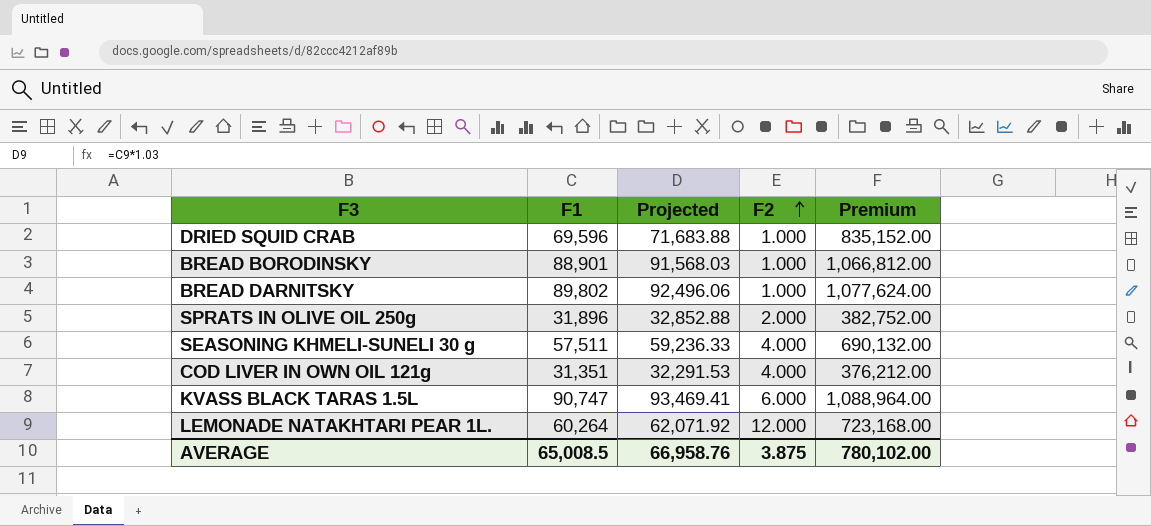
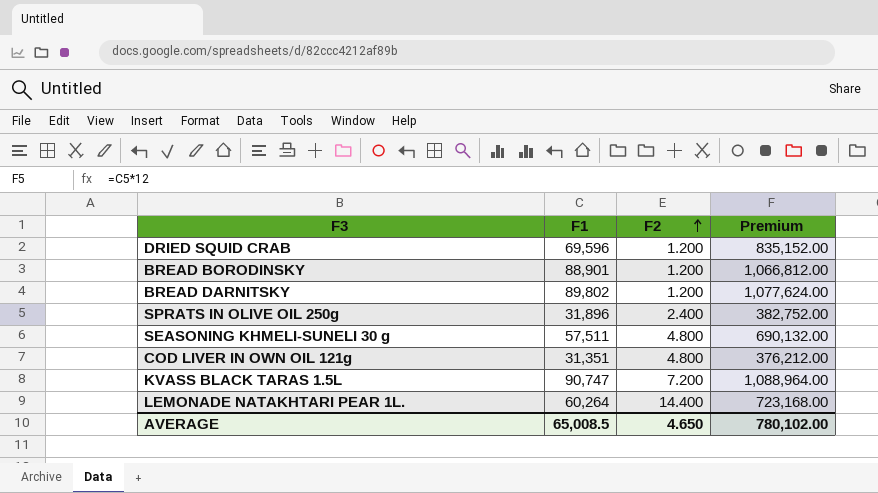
column Projected | formula: [F1] * 1.03 -> none
DRIED SQUID CRAB | F2: 1.000 -> 1.200
BREAD BORODINSKY | F2: 1.000 -> 1.200
BREAD DARNITSKY | F2: 1.000 -> 1.200
SPRATS IN OLIVE OIL 250g | F2: 2.000 -> 2.400
SEASONING KHMELI-SUNELI 30 g | F2: 4.000 -> 4.800
COD LIVER IN OWN OIL 121g | F2: 4.000 -> 4.800
KVASS BLACK TARAS 1.5L | F2: 6.000 -> 7.200
LEMONADE NATAKHTARI PEAR 1L. | F2: 12.000 -> 14.400
AVERAGE | F2: 3.875 -> 4.650

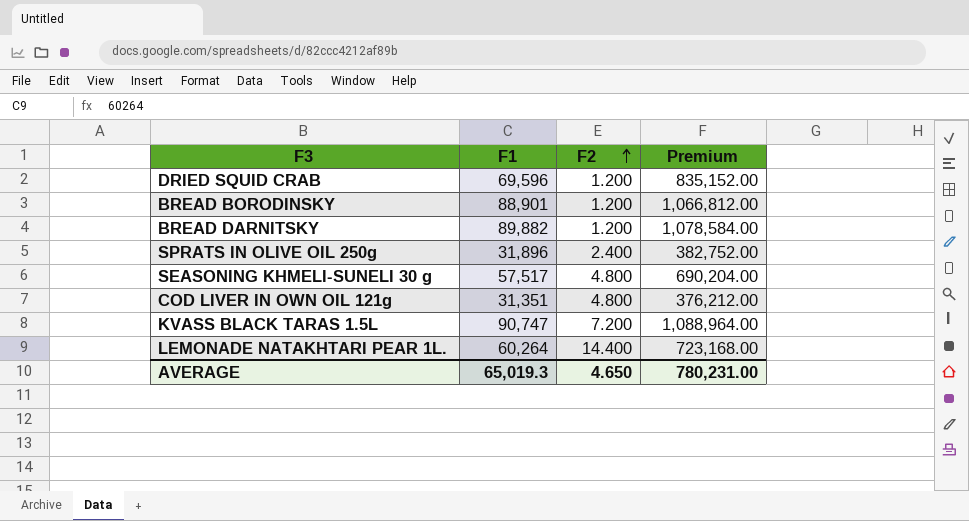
BREAD DARNITSKY | F1: 89,802 -> 89,882
BREAD DARNITSKY | Premium: 1,077,624.00 -> 1,078,584.00
SEASONING KHMELI-SUNELI 30 g | F1: 57,511 -> 57,517
SEASONING KHMELI-SUNELI 30 g | Premium: 690,132.00 -> 690,204.00
AVERAGE | F1: 65,008.5 -> 65,019.3
AVERAGE | Premium: 780,102.00 -> 780,231.00

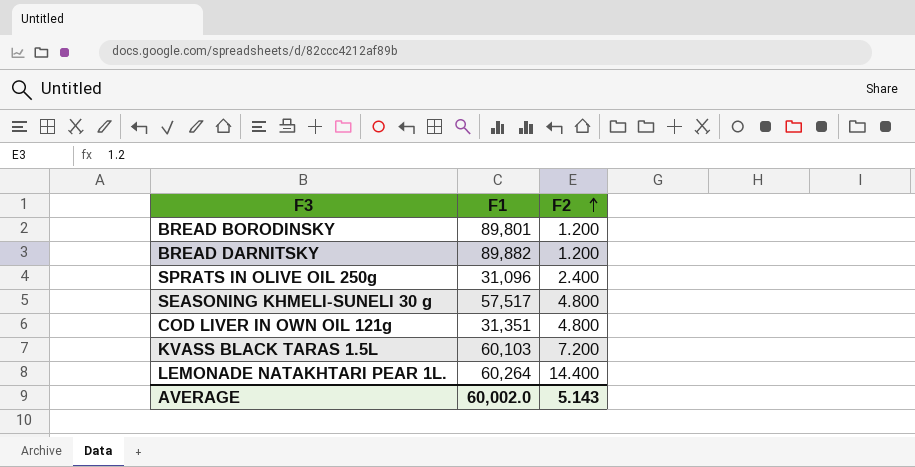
column Premium | formula: [F1] * 12 -> none
row DRIED SQUID CRAB: 69,596 | 1.200 | 835,152.00 -> none
BREAD BORODINSKY | F1: 88,901 -> 89,801
SPRATS IN OLIVE OIL 250g | F1: 31,896 -> 31,096
KVASS BLACK TARAS 1.5L | F1: 90,747 -> 60,103
AVERAGE | F1: 65,019.3 -> 60,002.0
AVERAGE | F2: 4.650 -> 5.143

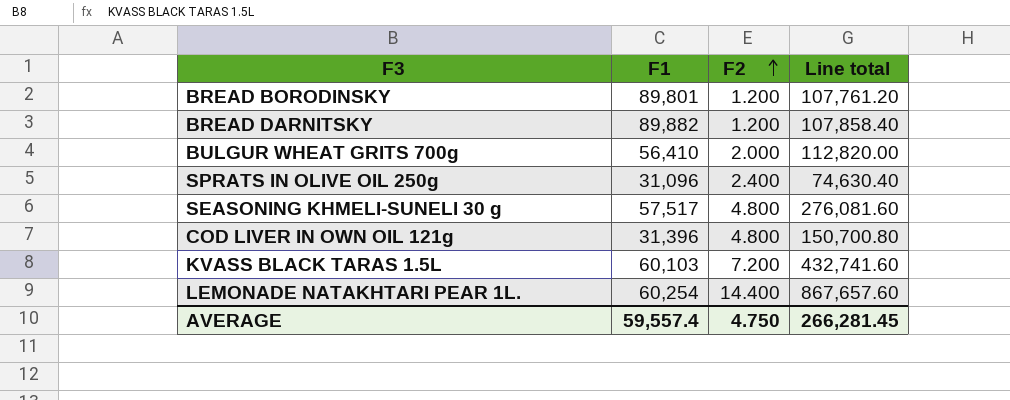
column Line total | formula: none -> [F1] * [F2]
row BULGUR WHEAT GRITS 700g: none -> 56,410 | 2.000 | 112,820.00
COD LIVER IN OWN OIL 121g | F1: 31,351 -> 31,396
LEMONADE NATAKHTARI PEAR 1L. | F1: 60,264 -> 60,254
AVERAGE | F1: 60,002.0 -> 59,557.4
AVERAGE | F2: 5.143 -> 4.750

